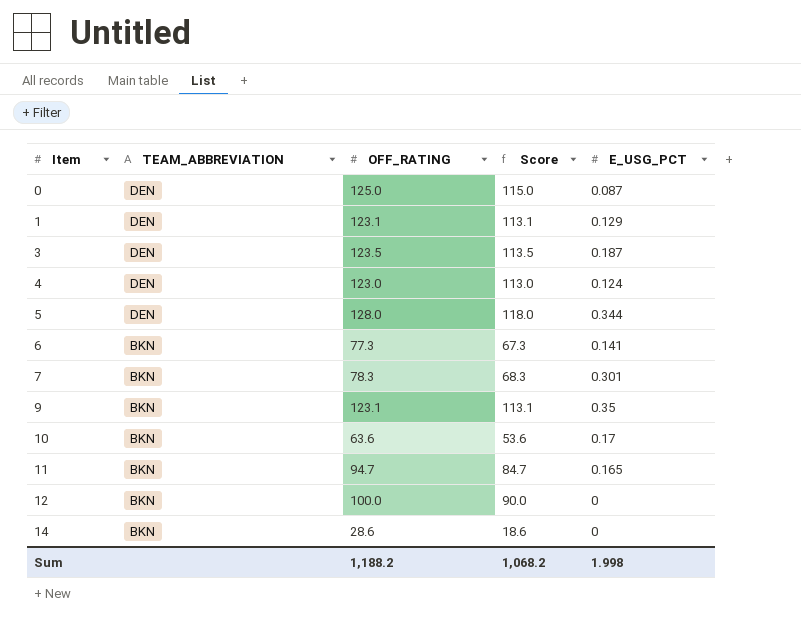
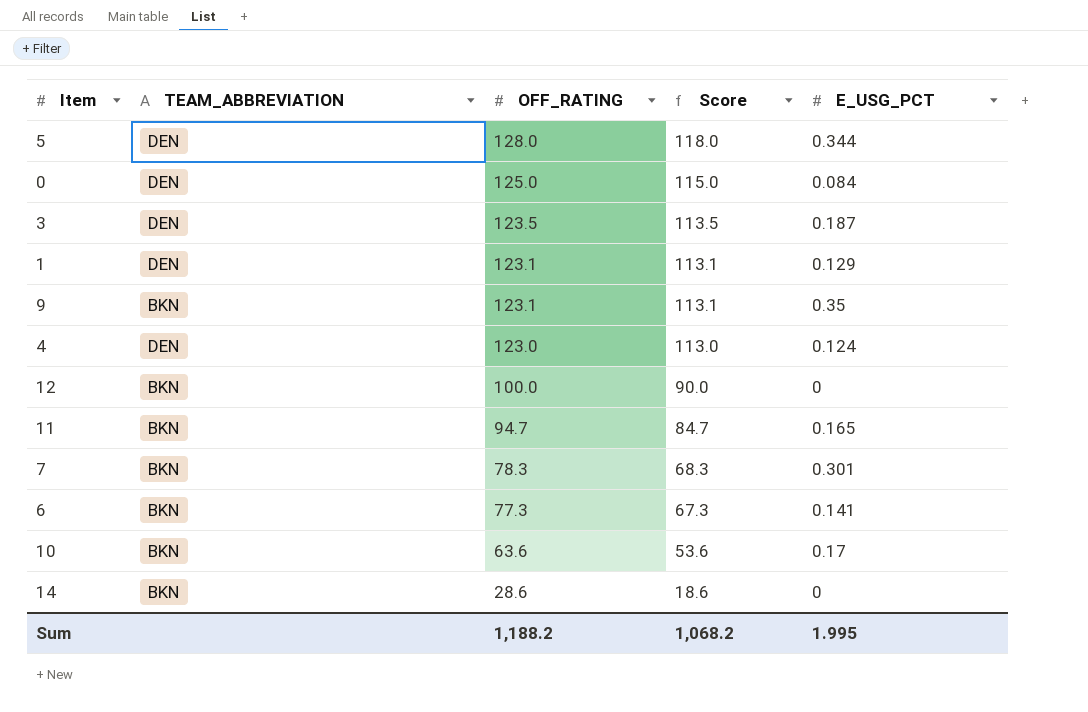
row order: Item ascending -> OFF_RATING descending
0 | E_USG_PCT: 0.087 -> 0.084
Sum | E_USG_PCT: 1.998 -> 1.995

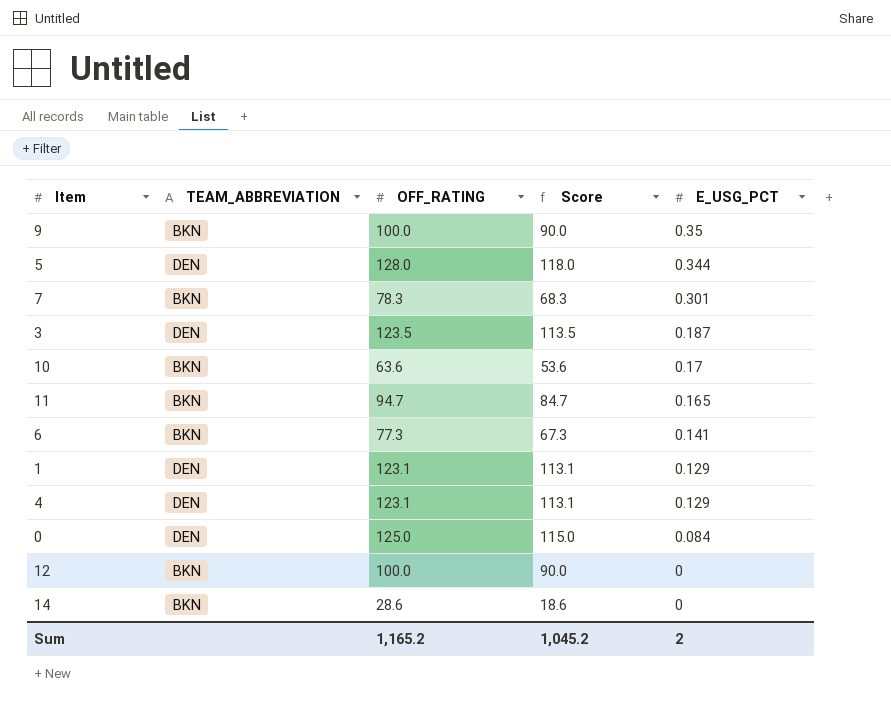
row order: OFF_RATING descending -> E_USG_PCT descending
9 | OFF_RATING: 123.1 -> 100.0
9 | Score: 113.1 -> 90.0
4 | OFF_RATING: 123.0 -> 123.1
4 | Score: 113.0 -> 113.1
4 | E_USG_PCT: 0.124 -> 0.129
Sum | OFF_RATING: 1,188.2 -> 1,165.2
Sum | Score: 1,068.2 -> 1,045.2
Sum | E_USG_PCT: 1.995 -> 2

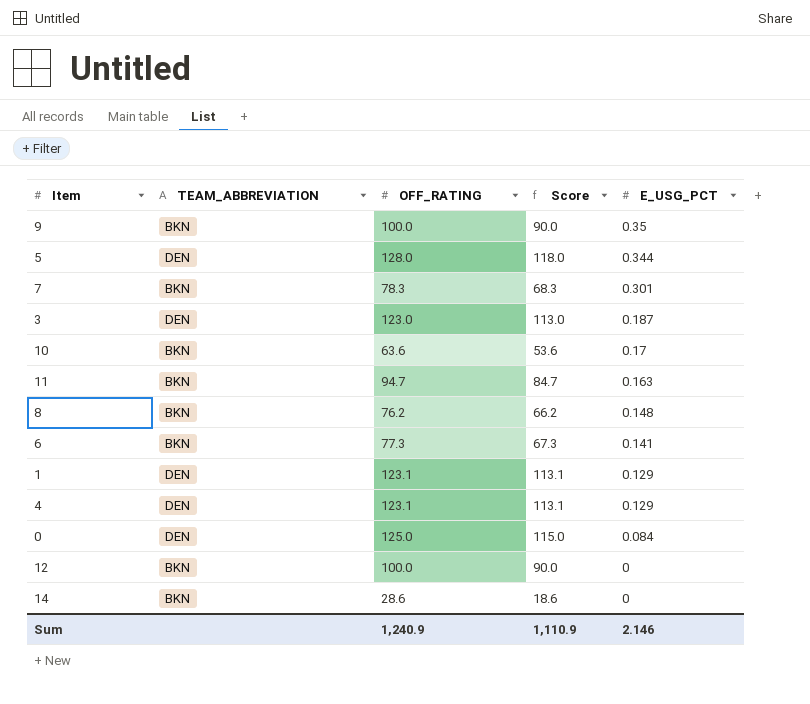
3 | OFF_RATING: 123.5 -> 123.0
3 | Score: 113.5 -> 113.0
11 | E_USG_PCT: 0.165 -> 0.163
row 8: none -> BKN | 76.2 | 66.2 | 0.148
Sum | OFF_RATING: 1,165.2 -> 1,240.9
Sum | Score: 1,045.2 -> 1,110.9
Sum | E_USG_PCT: 2 -> 2.146

